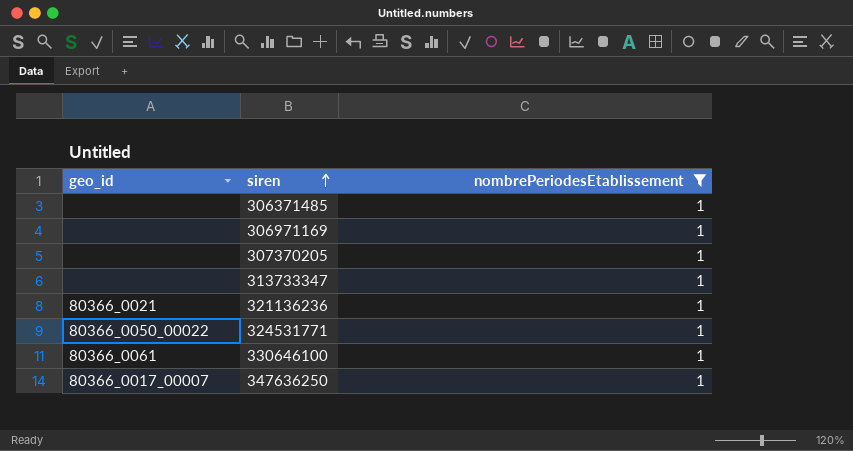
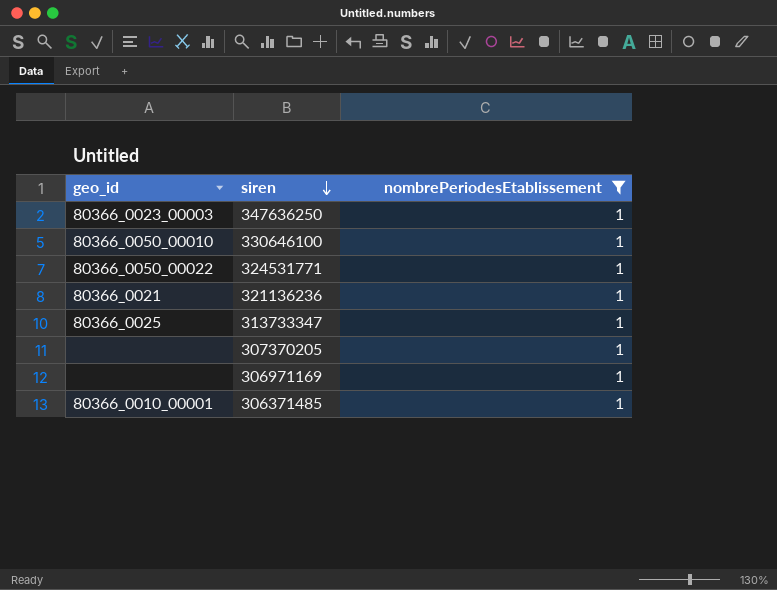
row order: siren ascending -> siren descending
347636250 | geo_id: 80366_0017_00007 -> 80366_0023_00003
330646100 | geo_id: 80366_0061 -> 80366_0050_00010
313733347 | geo_id: none -> 80366_0025
306371485 | geo_id: none -> 80366_0010_00001

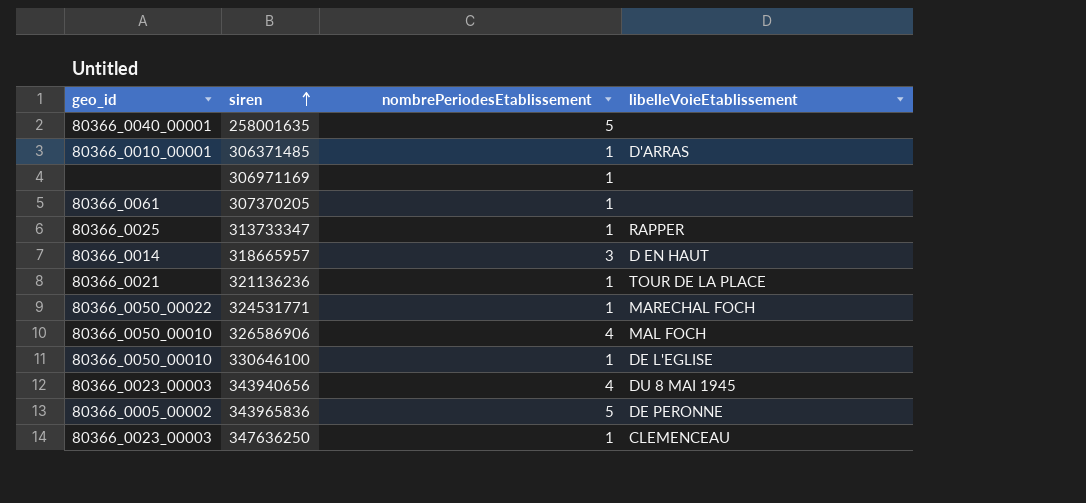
filter: nombrePeriodesEtablissement = 1 -> none
row order: siren descending -> siren ascending
column libelleVoieEtablissement | position: none -> 4
307370205 | geo_id: none -> 80366_0061

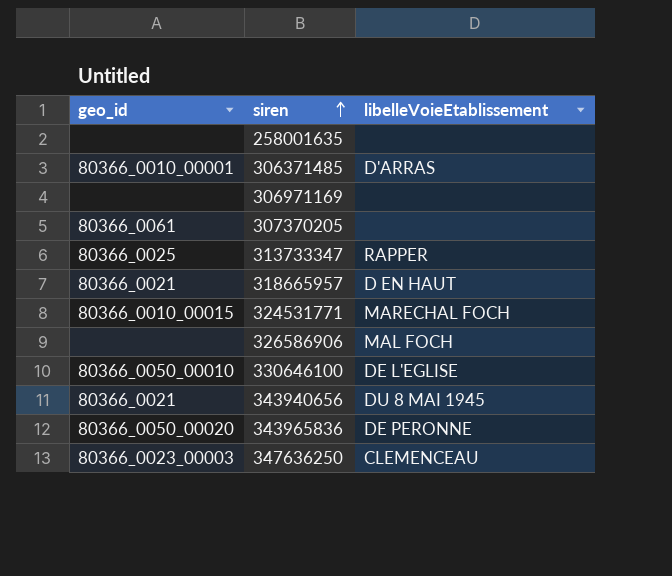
column nombrePeriodesEtablissement | position: 3 -> none
row 321136236: 80366_0021 | 1 | TOUR DE LA PLACE -> none
258001635 | geo_id: 80366_0040_00001 -> none
318665957 | geo_id: 80366_0014 -> 80366_0021
324531771 | geo_id: 80366_0050_00022 -> 80366_0010_00015
326586906 | geo_id: 80366_0050_00010 -> none
343940656 | geo_id: 80366_0023_00003 -> 80366_0021
343965836 | geo_id: 80366_0005_00002 -> 80366_0050_00020

